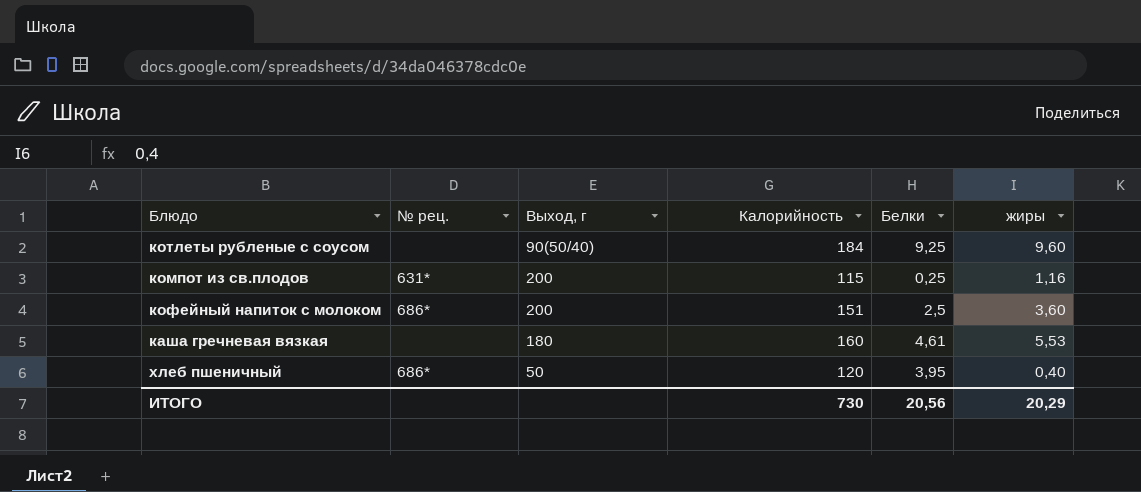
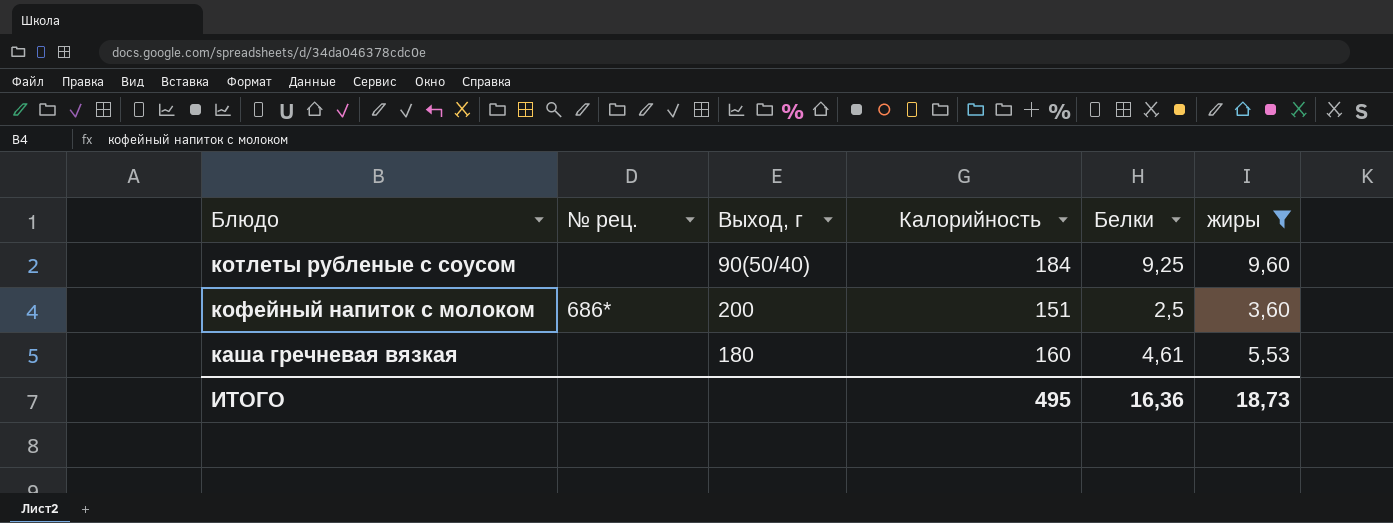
filter: none -> жиры >= 3,60
ИТОГО | Калорийность: 730 -> 495
ИТОГО | Белки: 20,56 -> 16,36
ИТОГО | жиры: 20,29 -> 18,73

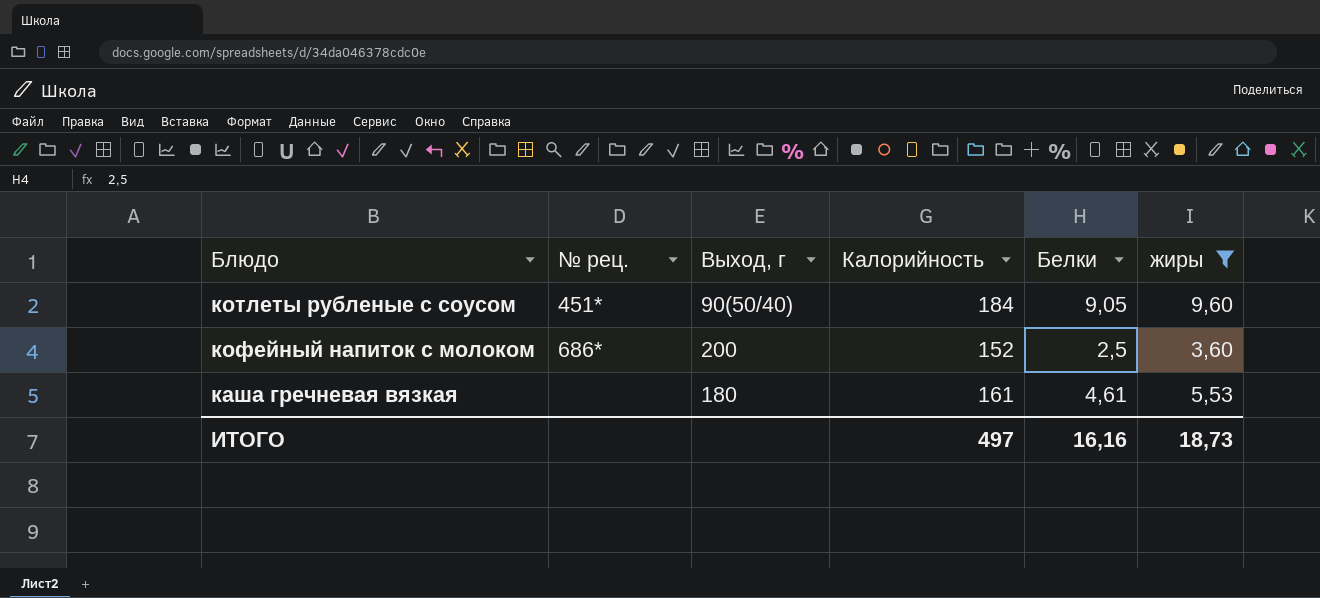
котлеты рубленые с соусом | № рец.: none -> 451*
котлеты рубленые с соусом | Белки: 9,25 -> 9,05
кофейный напиток с молоком | Калорийность: 151 -> 152
каша гречневая вязкая | Калорийность: 160 -> 161
ИТОГО | Калорийность: 495 -> 497
ИТОГО | Белки: 16,36 -> 16,16

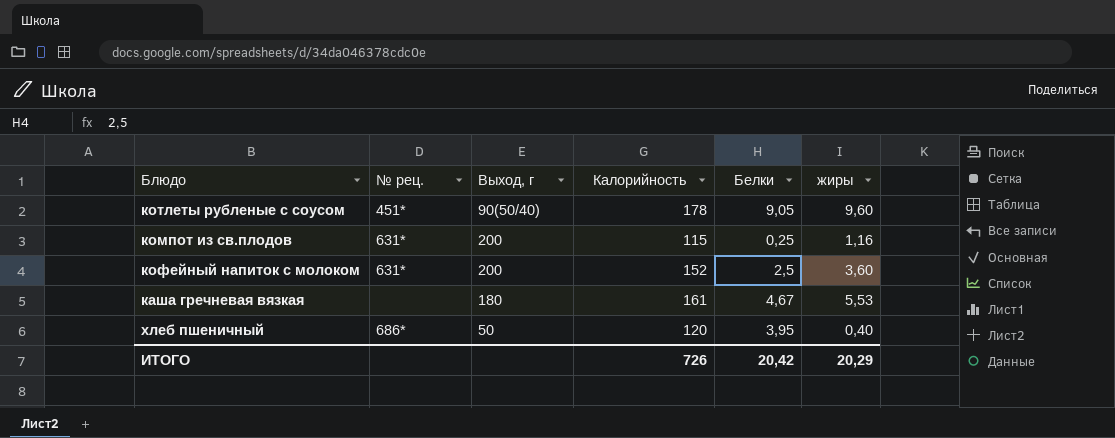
filter: жиры >= 3,60 -> none
котлеты рубленые с соусом | Калорийность: 184 -> 178
кофейный напиток с молоком | № рец.: 686* -> 631*
каша гречневая вязкая | Белки: 4,61 -> 4,67
ИТОГО | Калорийность: 497 -> 726
ИТОГО | Белки: 16,16 -> 20,42
ИТОГО | жиры: 18,73 -> 20,29

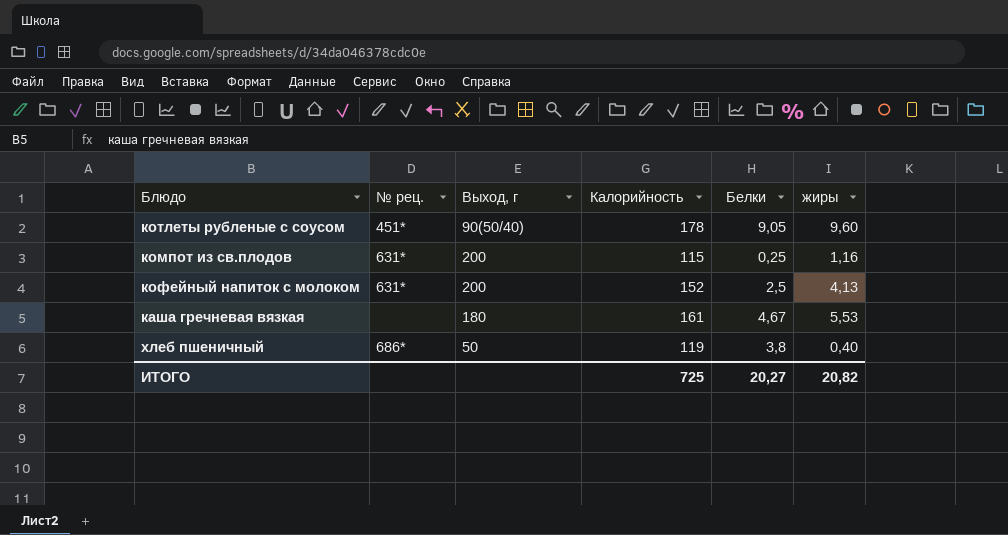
кофейный напиток с молоком | жиры: 3,60 -> 4,13
хлеб пшеничный | Калорийность: 120 -> 119
хлеб пшеничный | Белки: 3,95 -> 3,8
ИТОГО | Калорийность: 726 -> 725
ИТОГО | Белки: 20,42 -> 20,27
ИТОГО | жиры: 20,29 -> 20,82

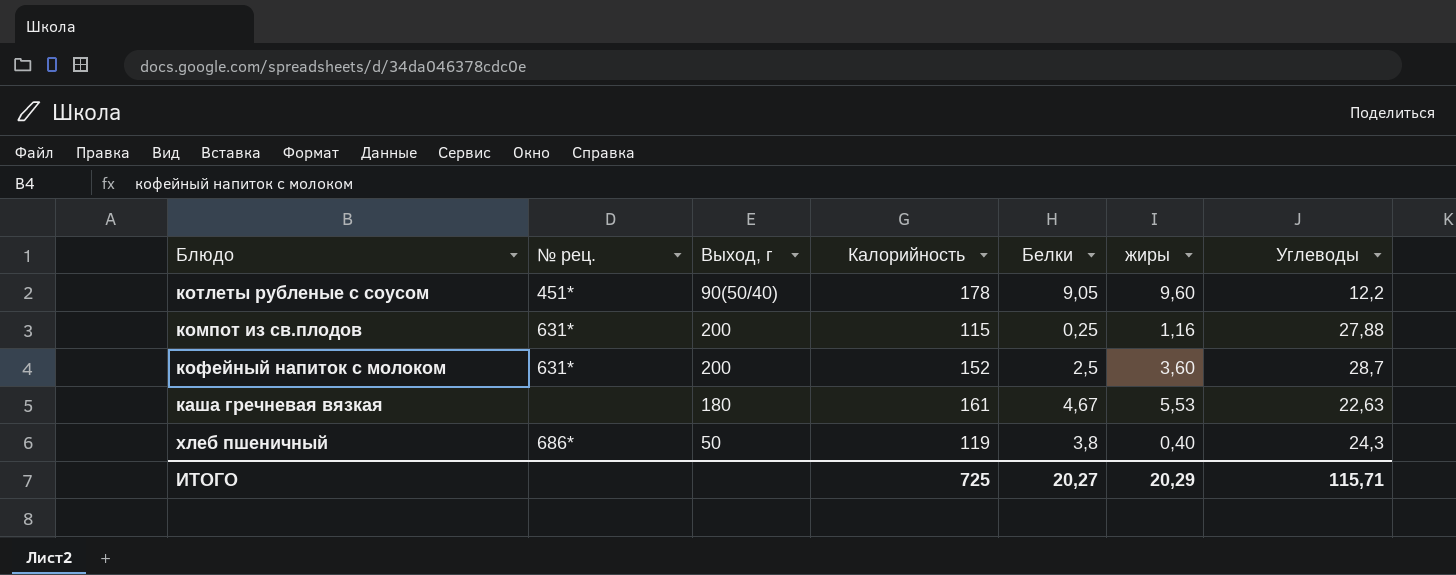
column Углеводы | position: none -> 7
кофейный напиток с молоком | жиры: 4,13 -> 3,60
ИТОГО | жиры: 20,82 -> 20,29

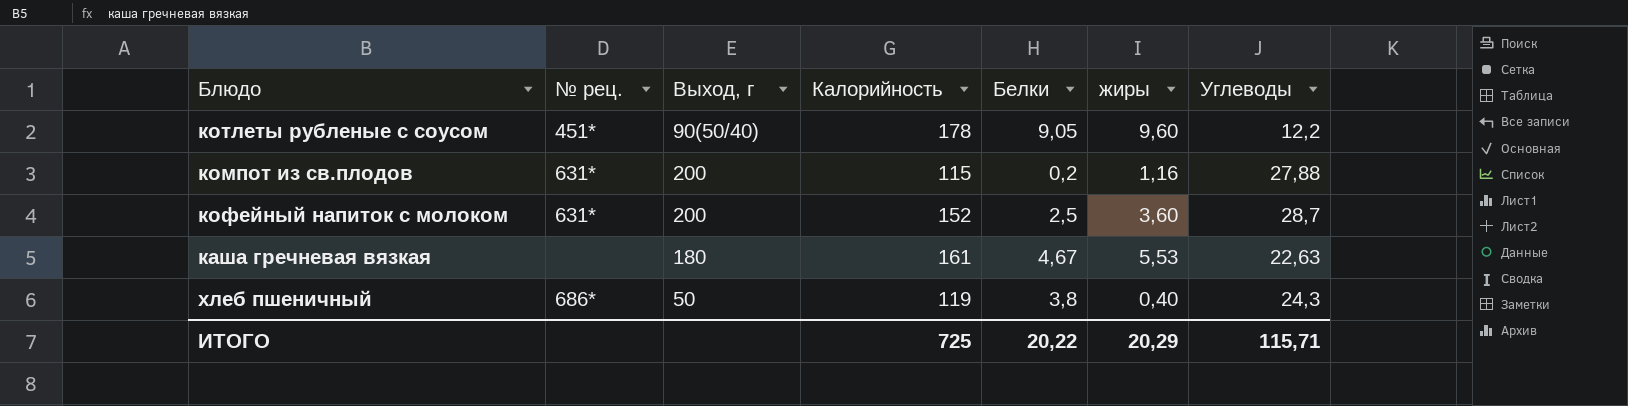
компот из св.плодов | Белки: 0,25 -> 0,2
ИТОГО | Белки: 20,27 -> 20,22

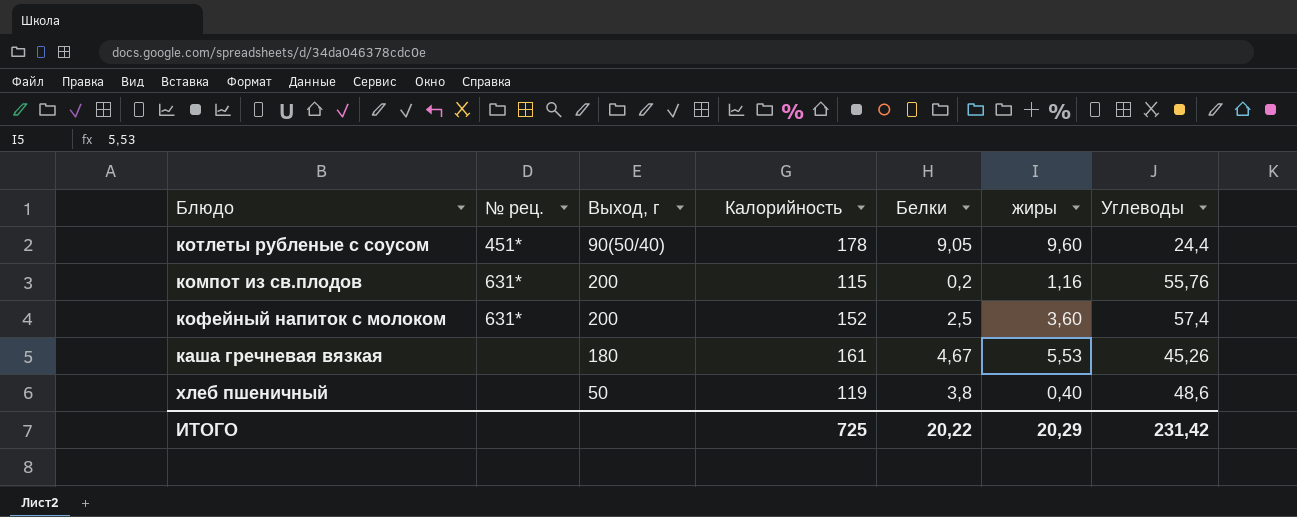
котлеты рубленые с соусом | Углеводы: 12,2 -> 24,4
компот из св.плодов | Углеводы: 27,88 -> 55,76
кофейный напиток с молоком | Углеводы: 28,7 -> 57,4
каша гречневая вязкая | Углеводы: 22,63 -> 45,26
хлеб пшеничный | № рец.: 686* -> none
хлеб пшеничный | Углеводы: 24,3 -> 48,6
ИТОГО | Углеводы: 115,71 -> 231,42

